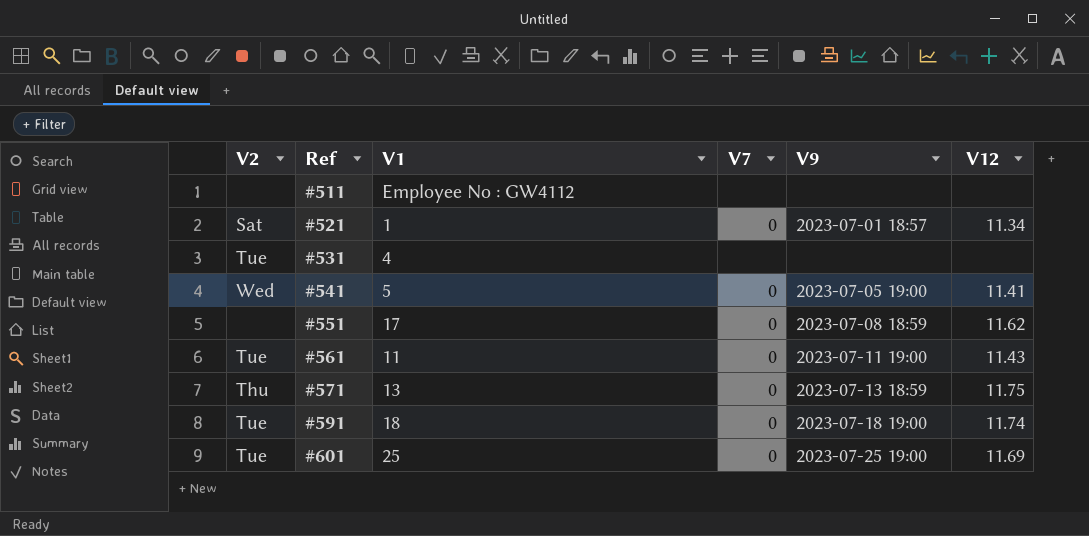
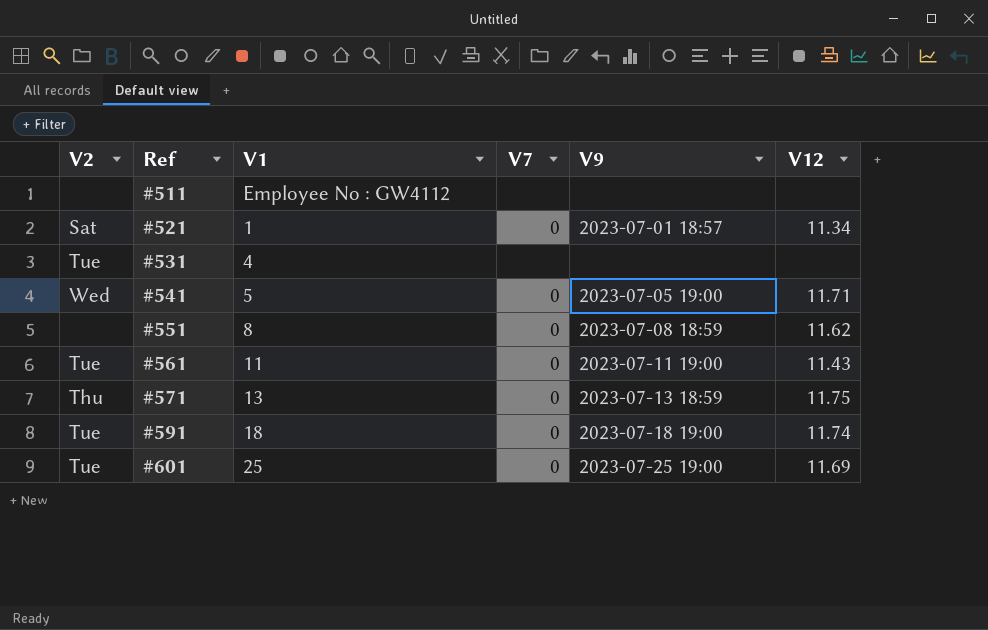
#541 | V12: 11.41 -> 11.71
#551 | V1: 17 -> 8

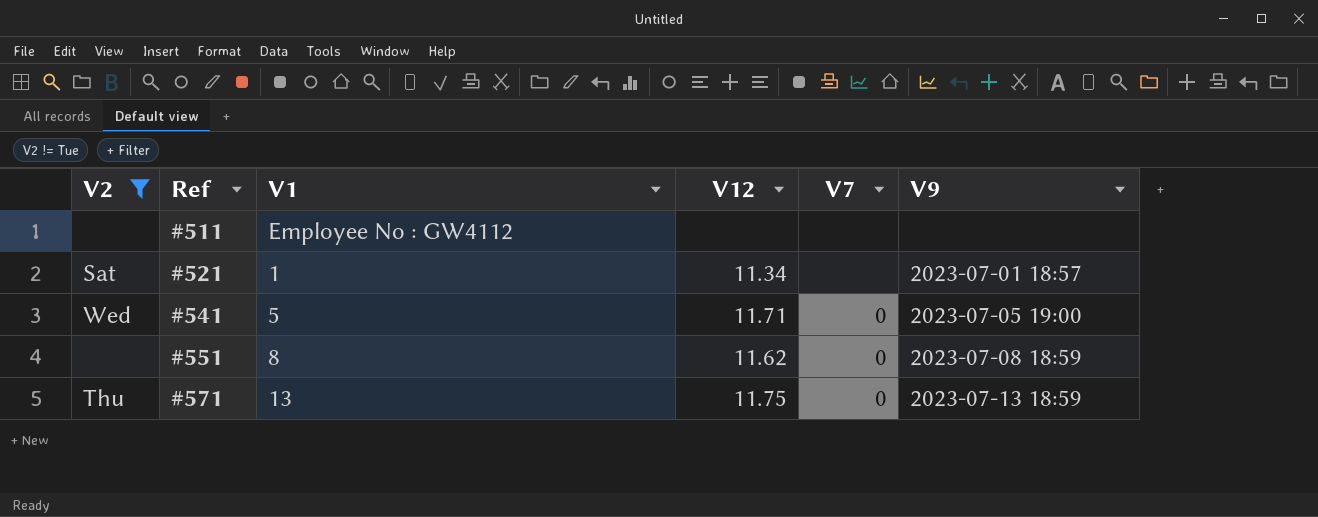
filter: none -> V2 != Tue
column V12 | position: 6 -> 4
#521 | V7: 0 -> none

